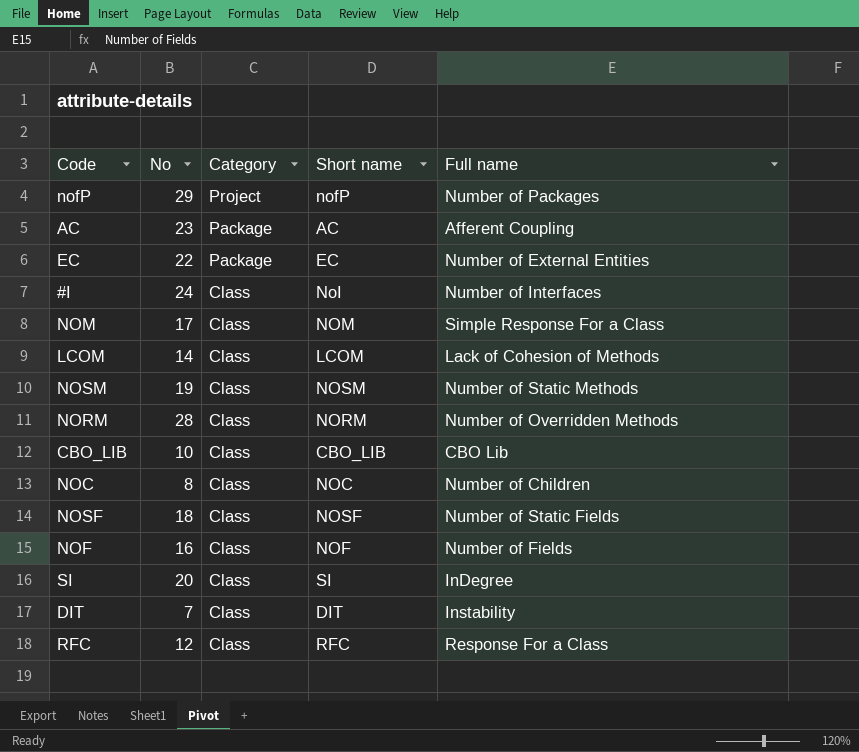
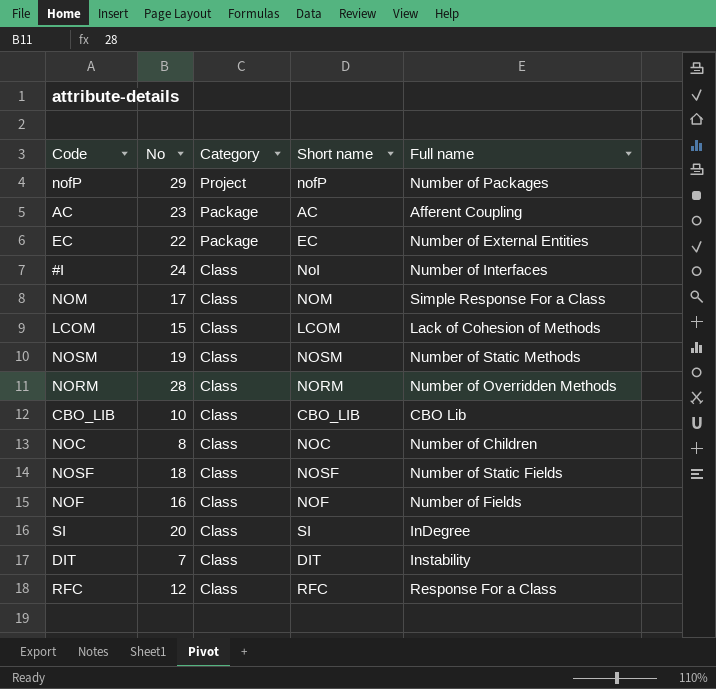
LCOM | No: 14 -> 15

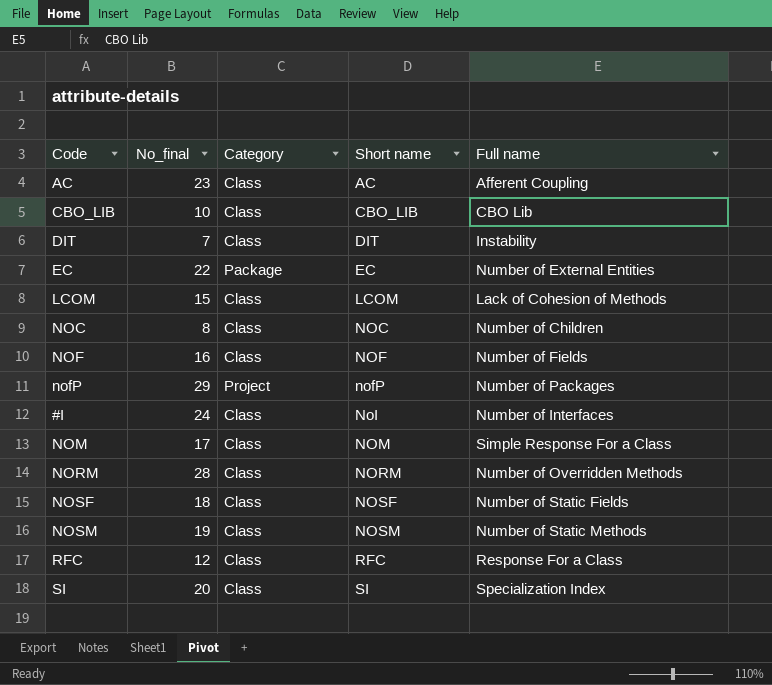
row order: Category descending -> Short name ascending
column name: No -> No_final
AC | Category: Package -> Class
SI | Full name: InDegree -> Specialization Index

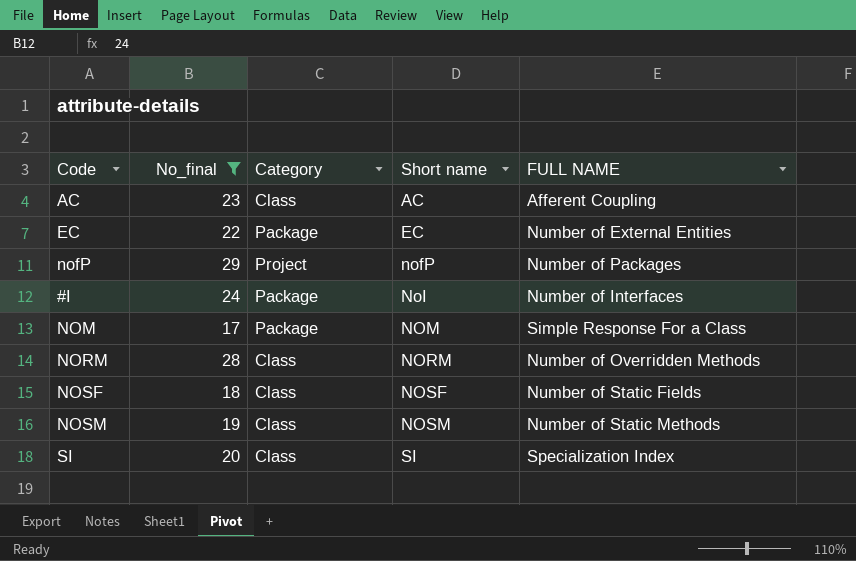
filter: none -> No_final >= 17
column name: Full name -> FULL NAME
#I | Category: Class -> Package
NOM | Category: Class -> Package

